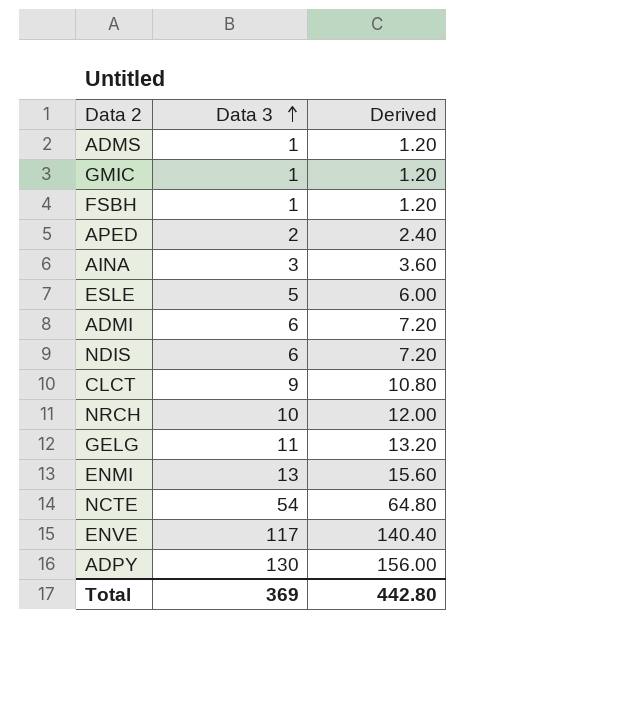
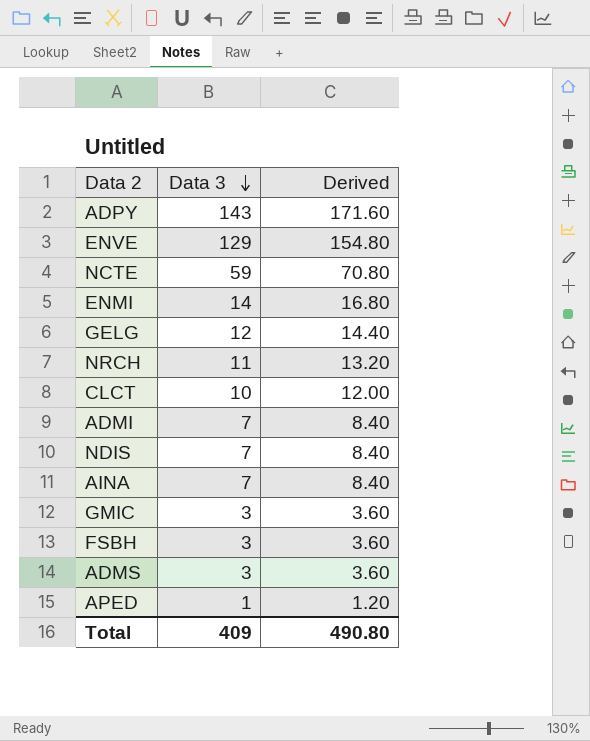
row order: Data 3 ascending -> Data 3 descending
row ESLE: 5 | 6.00 -> none
ADPY | Data 3: 130 -> 143
ADPY | Derived: 156.00 -> 171.60
ENVE | Data 3: 117 -> 129
ENVE | Derived: 140.40 -> 154.80
NCTE | Data 3: 54 -> 59
NCTE | Derived: 64.80 -> 70.80
ENMI | Data 3: 13 -> 14
ENMI | Derived: 15.60 -> 16.80
GELG | Data 3: 11 -> 12
GELG | Derived: 13.20 -> 14.40
NRCH | Data 3: 10 -> 11
NRCH | Derived: 12.00 -> 13.20
CLCT | Data 3: 9 -> 10
CLCT | Derived: 10.80 -> 12.00
ADMI | Data 3: 6 -> 7
ADMI | Derived: 7.20 -> 8.40
NDIS | Data 3: 6 -> 7
NDIS | Derived: 7.20 -> 8.40
AINA | Data 3: 3 -> 7
AINA | Derived: 3.60 -> 8.40
GMIC | Data 3: 1 -> 3
GMIC | Derived: 1.20 -> 3.60
FSBH | Data 3: 1 -> 3
FSBH | Derived: 1.20 -> 3.60
ADMS | Data 3: 1 -> 3
ADMS | Derived: 1.20 -> 3.60
APED | Data 3: 2 -> 1
APED | Derived: 2.40 -> 1.20
Total | Data 3: 369 -> 409
Total | Derived: 442.80 -> 490.80

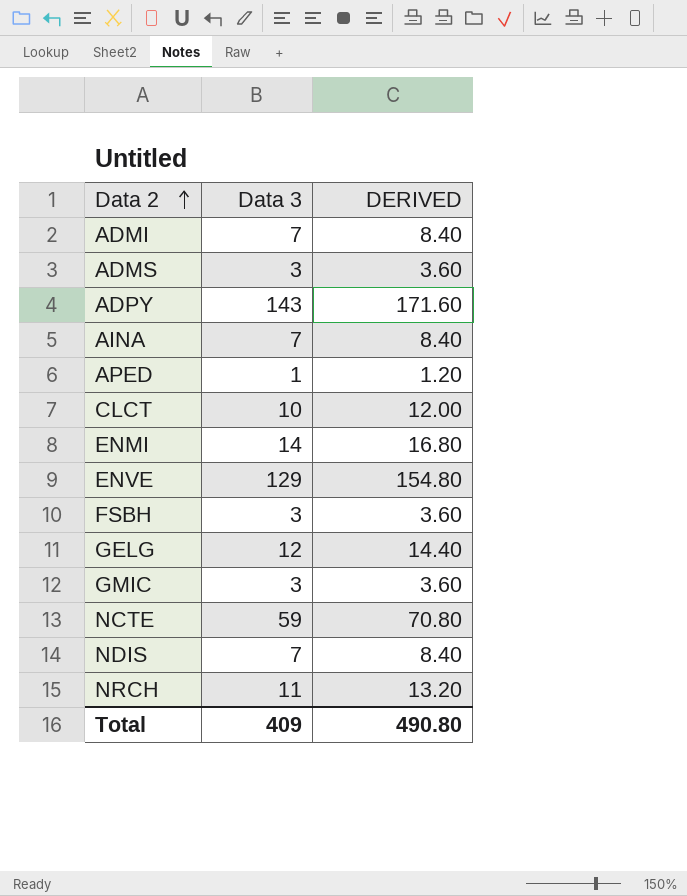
row order: Data 3 descending -> Data 2 ascending
column name: Derived -> DERIVED

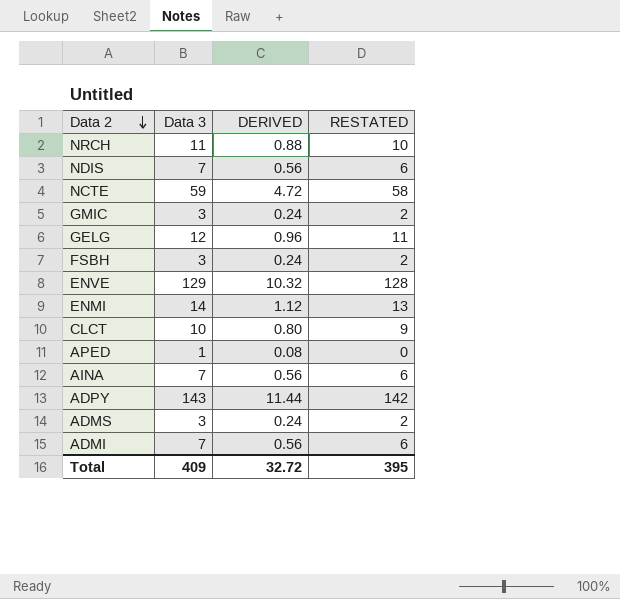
row order: Data 2 ascending -> Data 2 descending
column DERIVED | formula: [Data 3] * 1.2 -> [Data 3] * 0.08
column RESTATED | formula: none -> [Data 3] - 1
Total | DERIVED: 490.80 -> 32.72

